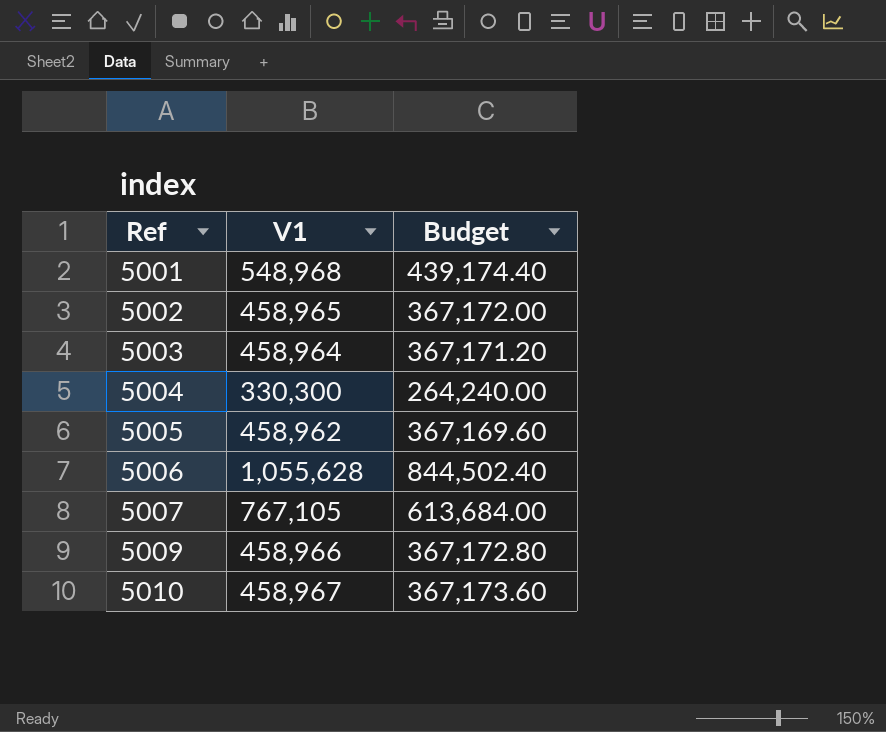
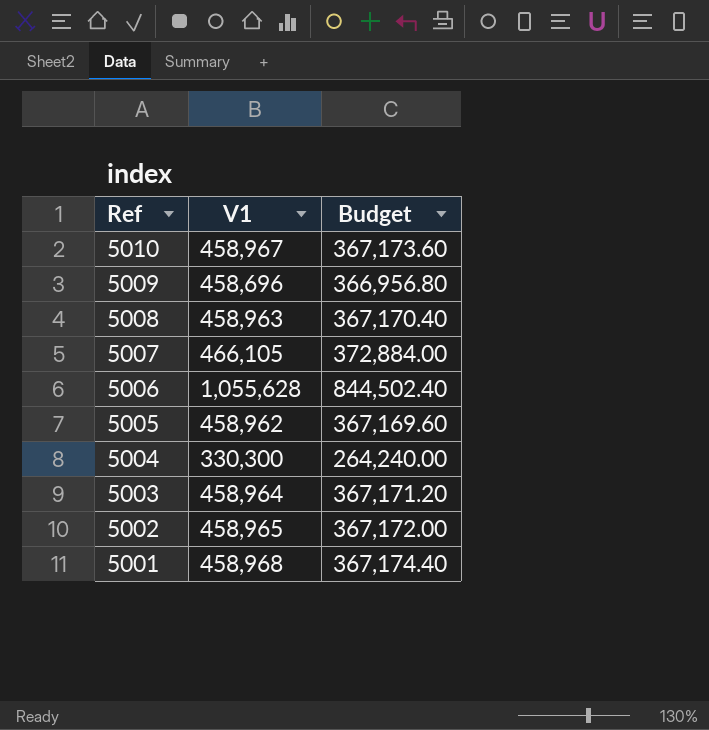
row order: Ref ascending -> Ref descending
5009 | V1: 458,966 -> 458,696
5009 | Budget: 367,172.80 -> 366,956.80
row 5008: none -> 458,963 | 367,170.40
5007 | V1: 767,105 -> 466,105
5007 | Budget: 613,684.00 -> 372,884.00
5001 | V1: 548,968 -> 458,968
5001 | Budget: 439,174.40 -> 367,174.40

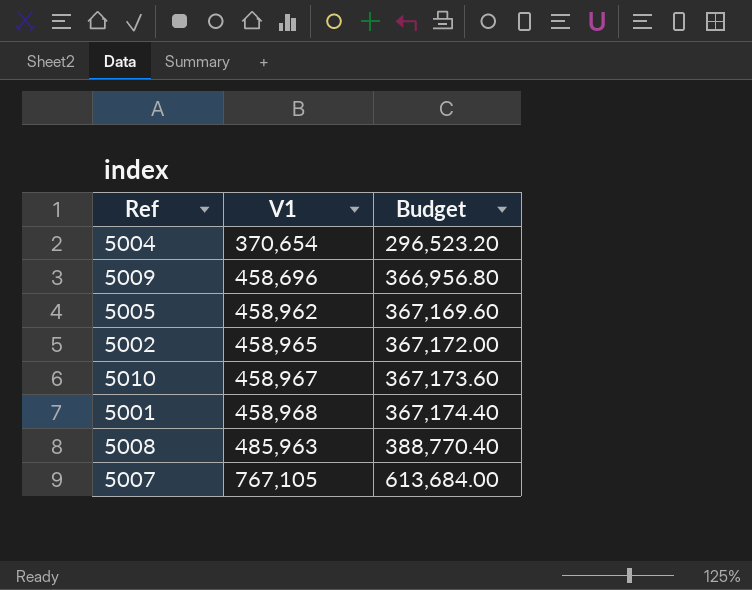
row order: Ref descending -> V1 ascending
row 5006: 1,055,628 | 844,502.40 -> none
row 5003: 458,964 | 367,171.20 -> none
5004 | V1: 330,300 -> 370,654
5004 | Budget: 264,240.00 -> 296,523.20
5008 | V1: 458,963 -> 485,963
5008 | Budget: 367,170.40 -> 388,770.40
5007 | V1: 466,105 -> 767,105
5007 | Budget: 372,884.00 -> 613,684.00

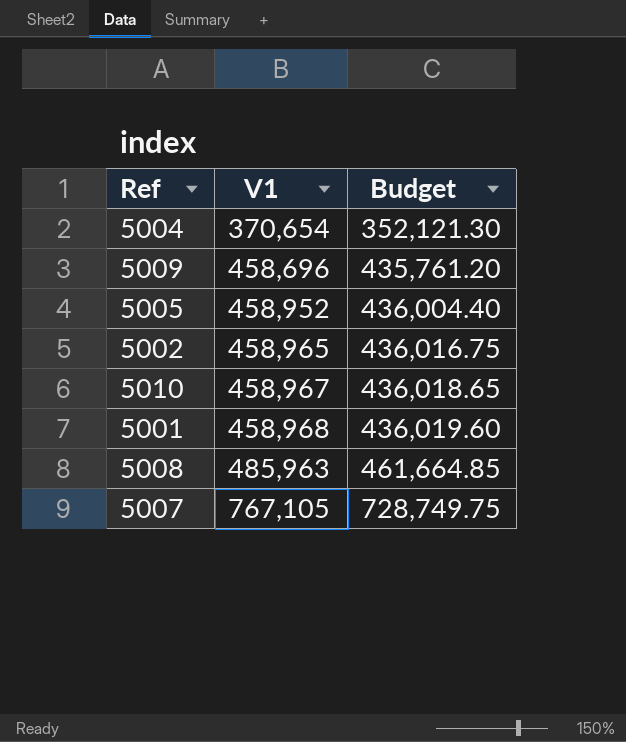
column Budget | formula: [V1] * 0.8 -> [V1] * 0.95
5005 | V1: 458,962 -> 458,952

